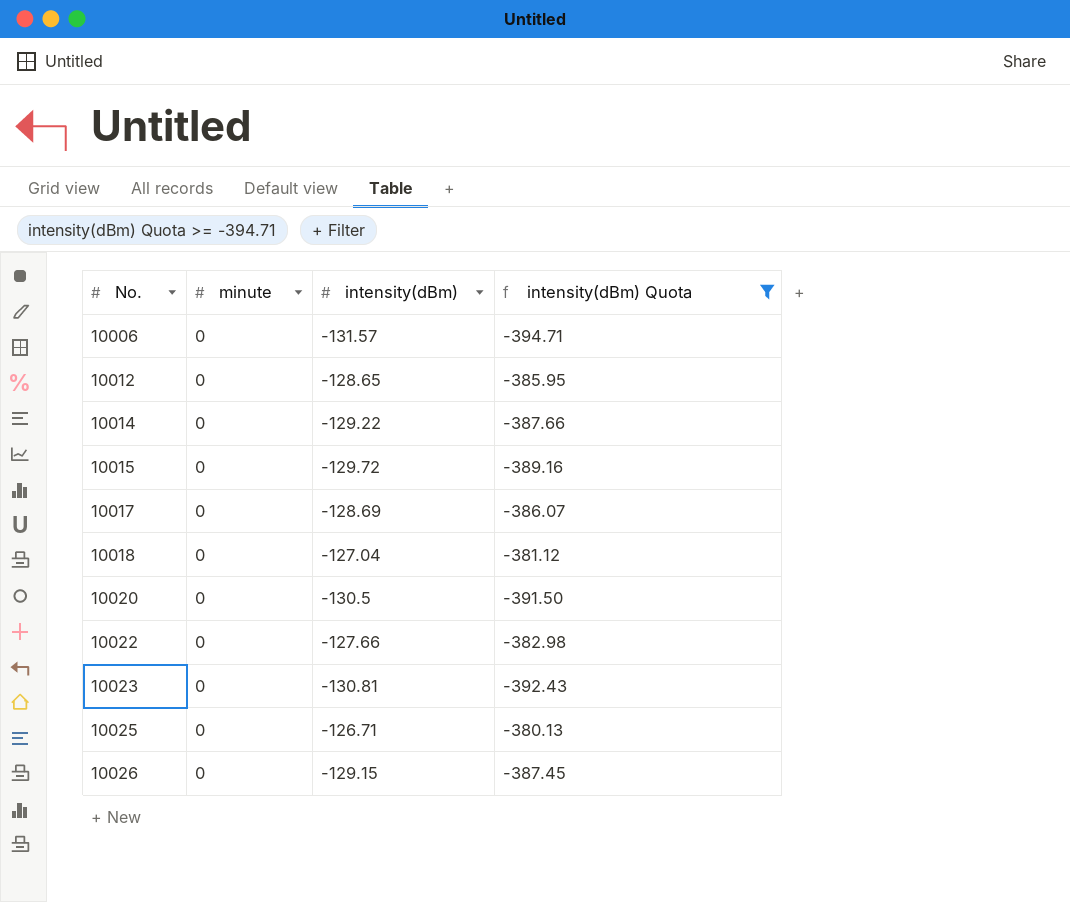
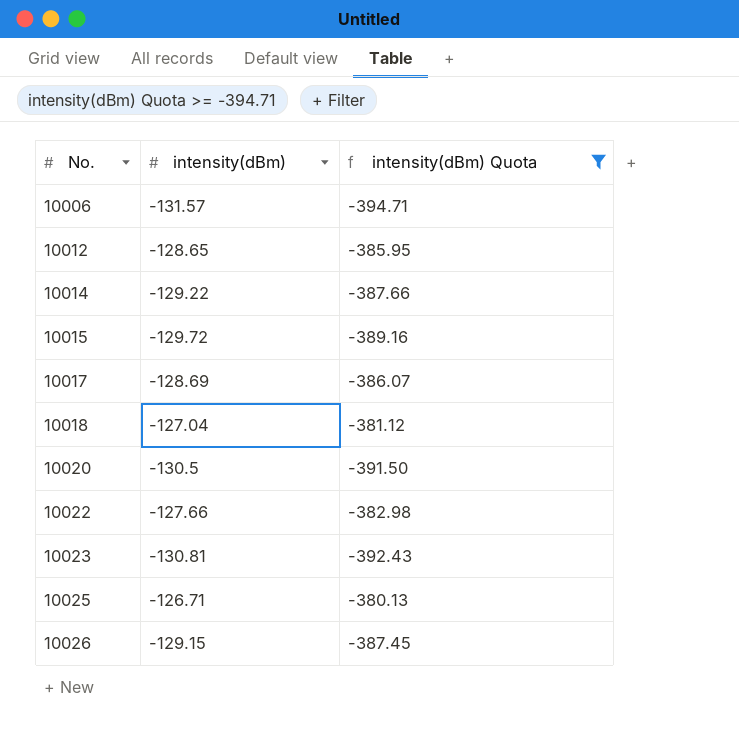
column minute | position: 2 -> none

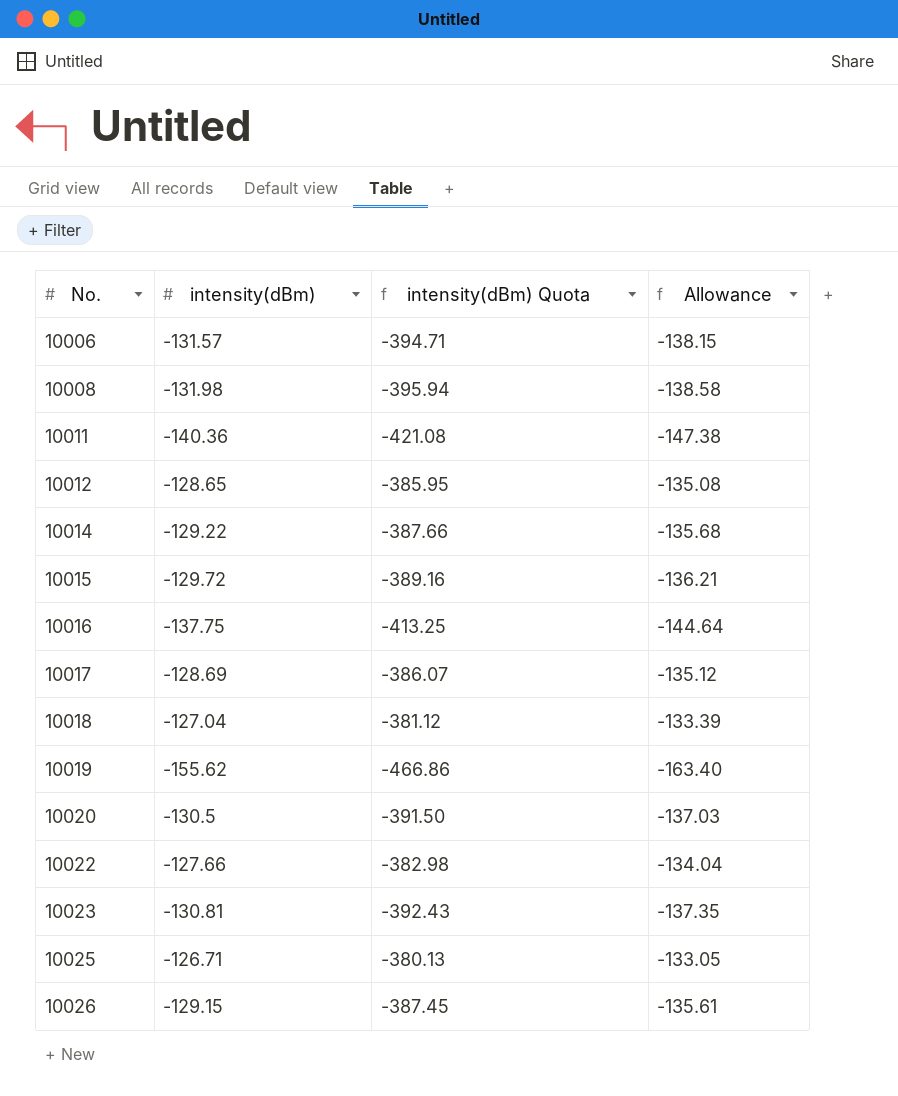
filter: intensity(dBm) Quota >= -394.71 -> none
column Allowance | formula: none -> [intensity(dBm)] * 1.05

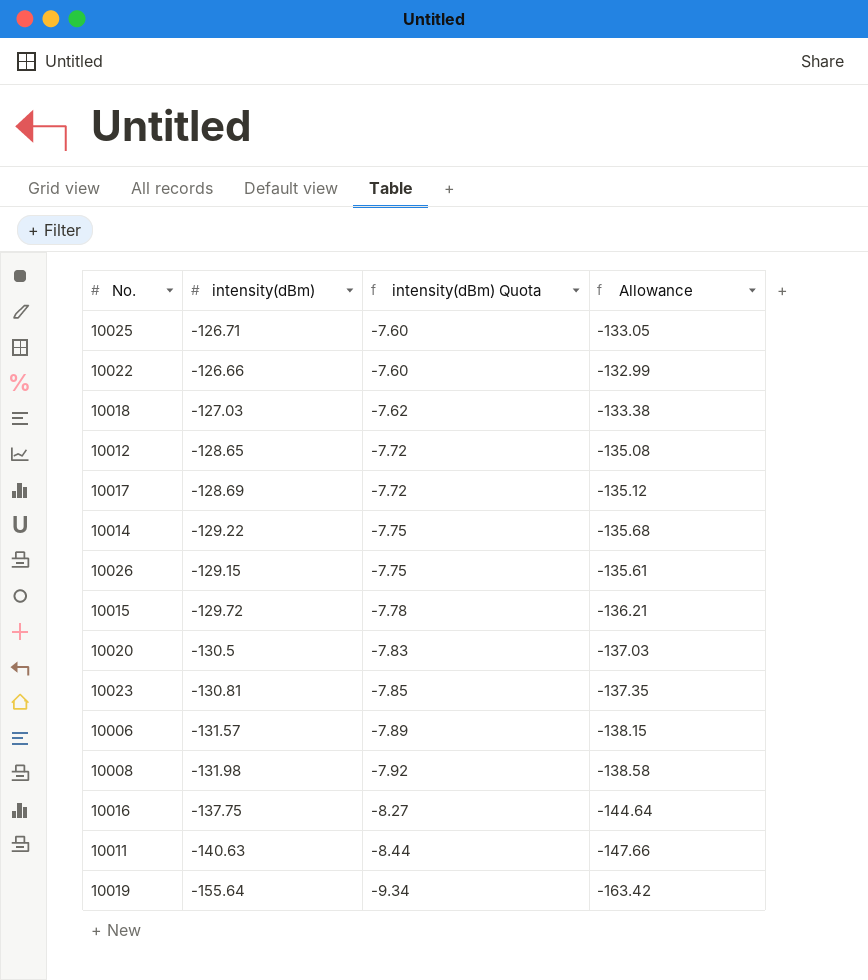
row order: No. ascending -> intensity(dBm) Quota descending
column intensity(dBm) Quota | formula: [intensity(dBm)] * 3 -> [intensity(dBm)] * 0.06
10022 | intensity(dBm): -127.66 -> -126.66
10022 | Allowance: -134.04 -> -132.99
10018 | intensity(dBm): -127.04 -> -127.03
10018 | Allowance: -133.39 -> -133.38
10011 | intensity(dBm): -140.36 -> -140.63
10011 | Allowance: -147.38 -> -147.66
10019 | intensity(dBm): -155.62 -> -155.64
10019 | Allowance: -163.40 -> -163.42

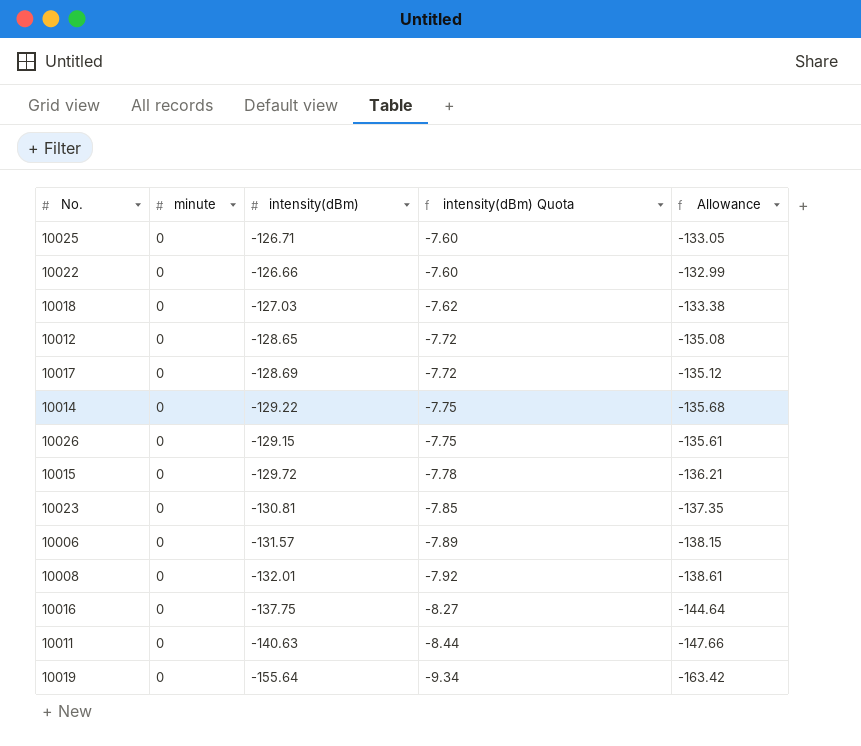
column minute | position: none -> 2
row 10020: -130.5 | -7.83 | -137.03 -> none
10008 | intensity(dBm): -131.98 -> -132.01
10008 | Allowance: -138.58 -> -138.61

